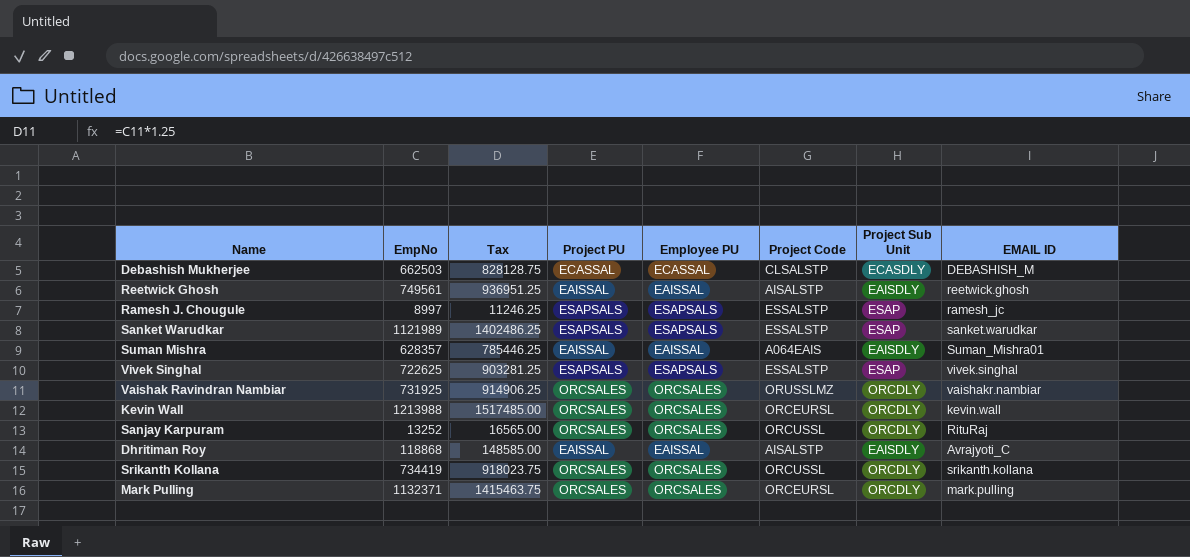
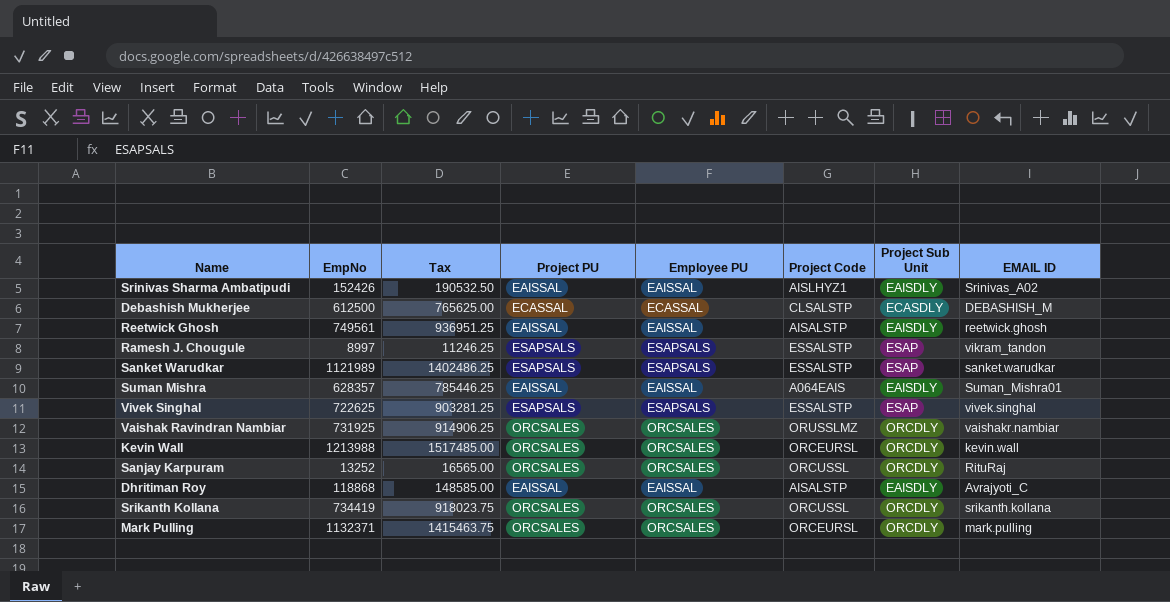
row Srinivas Sharma Ambatipudi: none -> 152426 | 190532.50 | EAISSAL | EAISSAL | AISLHYZ1 | EAISDLY | Srinivas_A02
Debashish Mukherjee | EmpNo: 662503 -> 612500
Debashish Mukherjee | Tax: 828128.75 -> 765625.00
Ramesh J. Chougule | EMAIL ID: ramesh_jc -> vikram_tandon

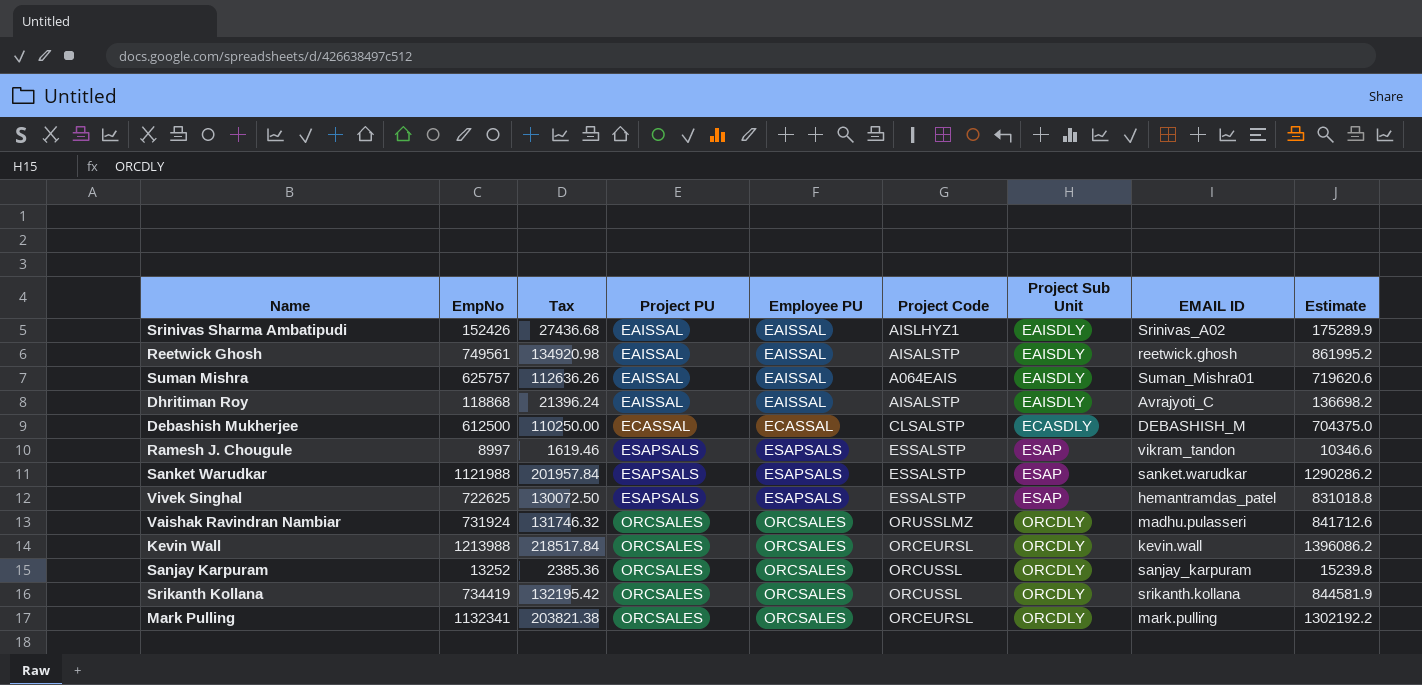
row order: none -> Project PU ascending
column Tax | formula: [EmpNo] * 1.25 -> [EmpNo] * 0.18
column Estimate | formula: none -> [EmpNo] * 1.15
Suman Mishra | EmpNo: 628357 -> 625757
Sanket Warudkar | EmpNo: 1121989 -> 1121988
Vivek Singhal | EMAIL ID: vivek.singhal -> hemantramdas_patel
Vaishak Ravindran Nambiar | EmpNo: 731925 -> 731924
Vaishak Ravindran Nambiar | EMAIL ID: vaishakr.nambiar -> madhu.pulasseri
Sanjay Karpuram | EMAIL ID: RituRaj -> sanjay_karpuram
Mark Pulling | EmpNo: 1132371 -> 1132341

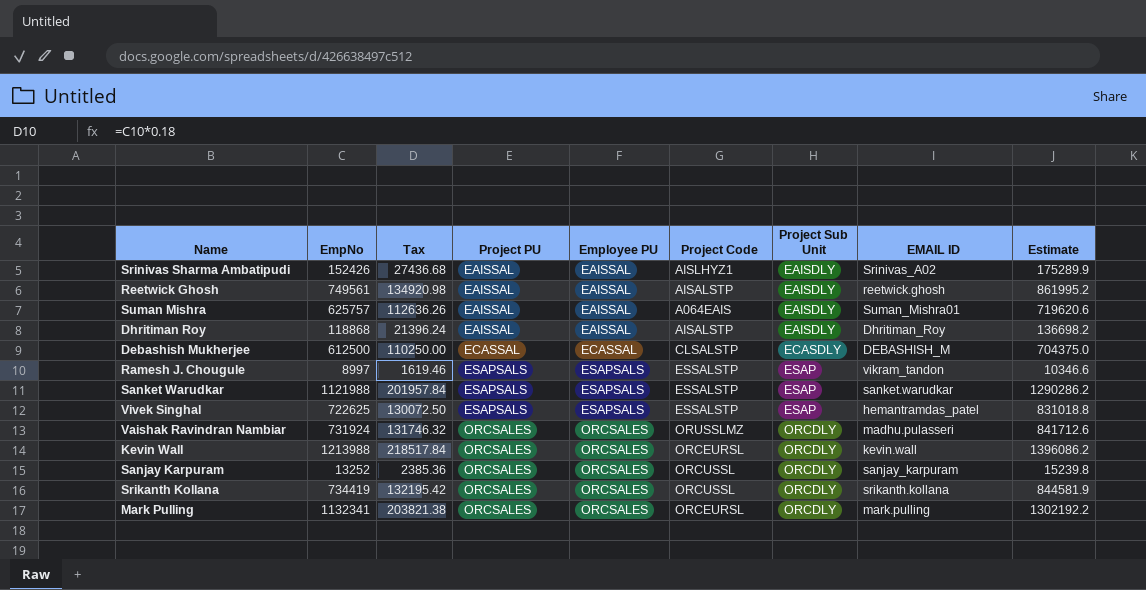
Dhritiman Roy | EMAIL ID: Avrajyoti_C -> Dhritiman_Roy

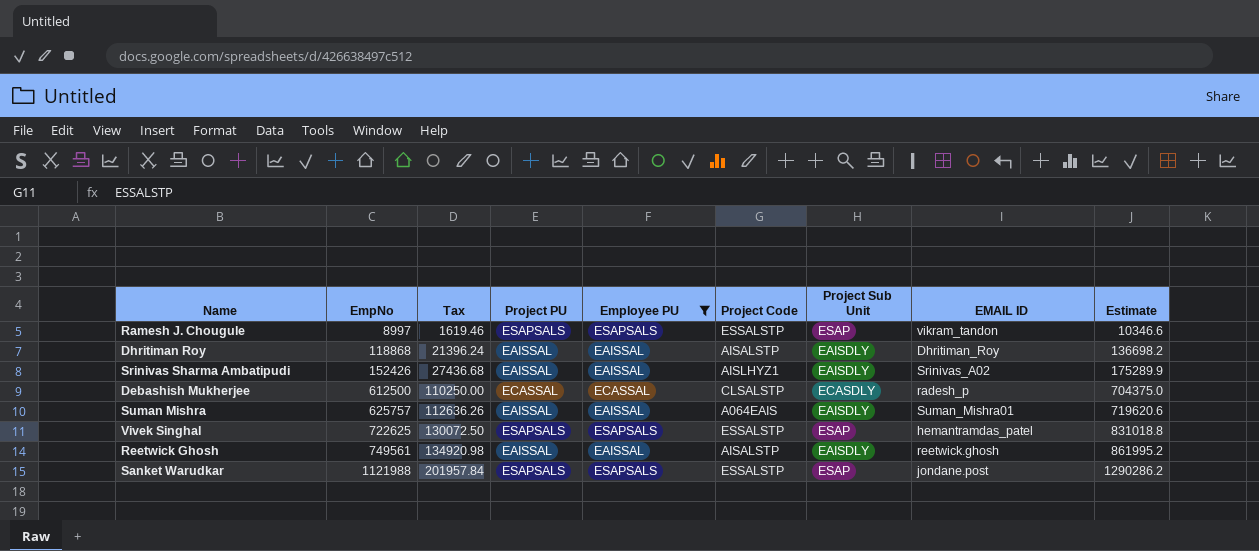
filter: none -> Employee PU != ORCSALES
row order: Project PU ascending -> EmpNo ascending
Debashish Mukherjee | EMAIL ID: DEBASHISH_M -> radesh_p
Sanket Warudkar | EMAIL ID: sanket.warudkar -> jondane.post

